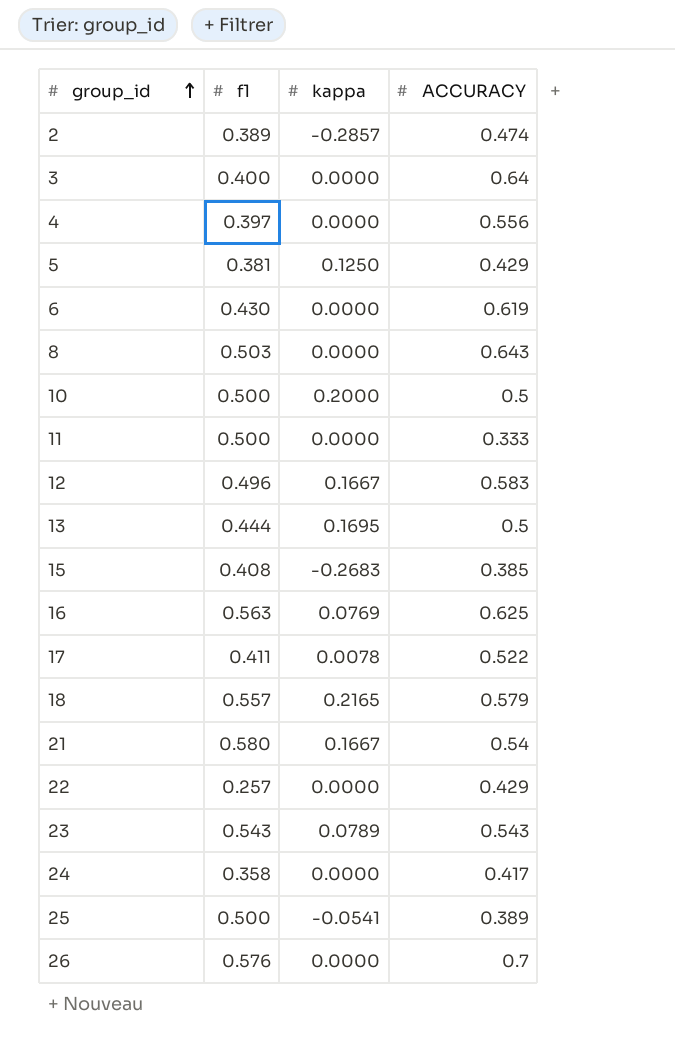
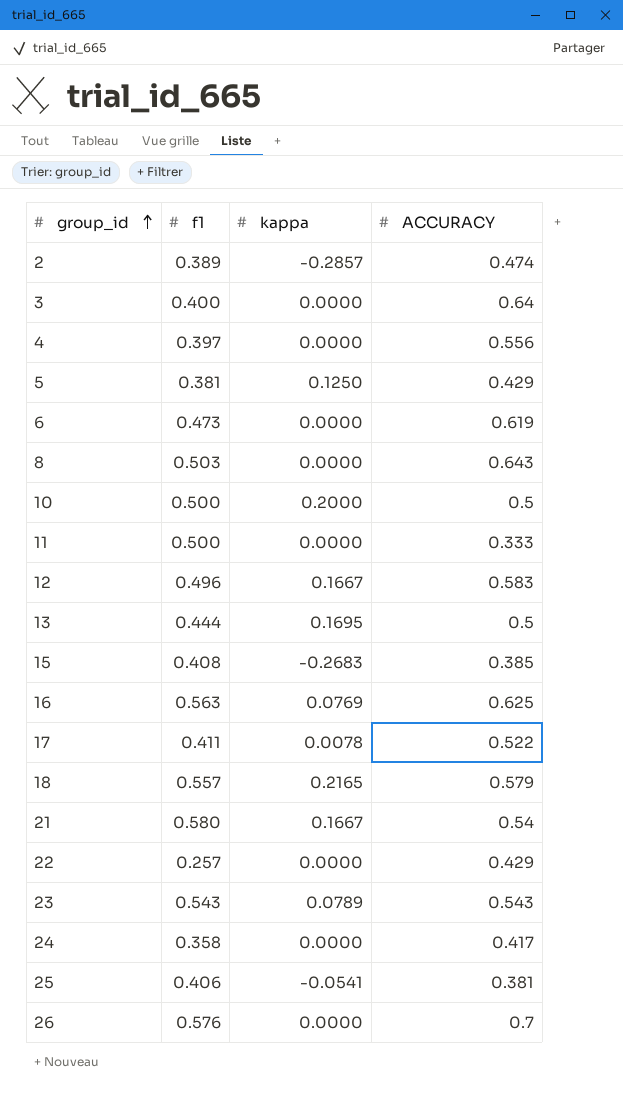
6 | f1: 0.430 -> 0.473
25 | f1: 0.500 -> 0.406
25 | ACCURACY: 0.389 -> 0.381

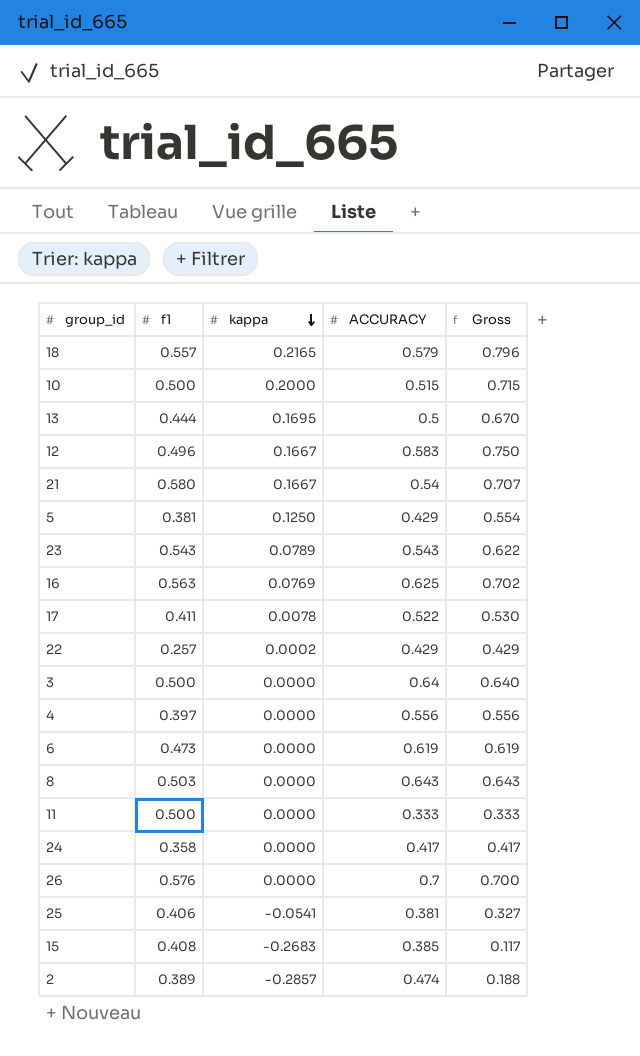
row order: group_id ascending -> kappa descending
column Gross | formula: none -> [kappa] + [ACCURACY]
10 | ACCURACY: 0.5 -> 0.515
22 | kappa: 0.0000 -> 0.0002
3 | f1: 0.400 -> 0.500

